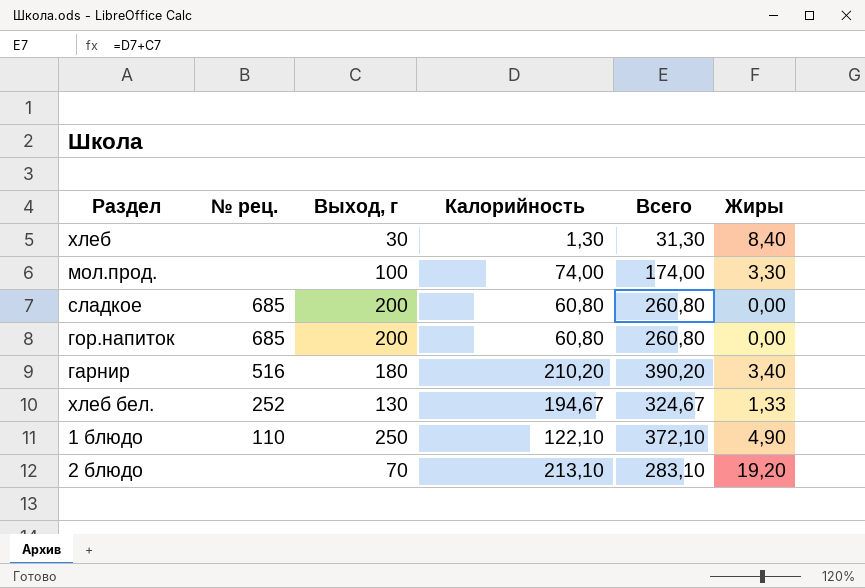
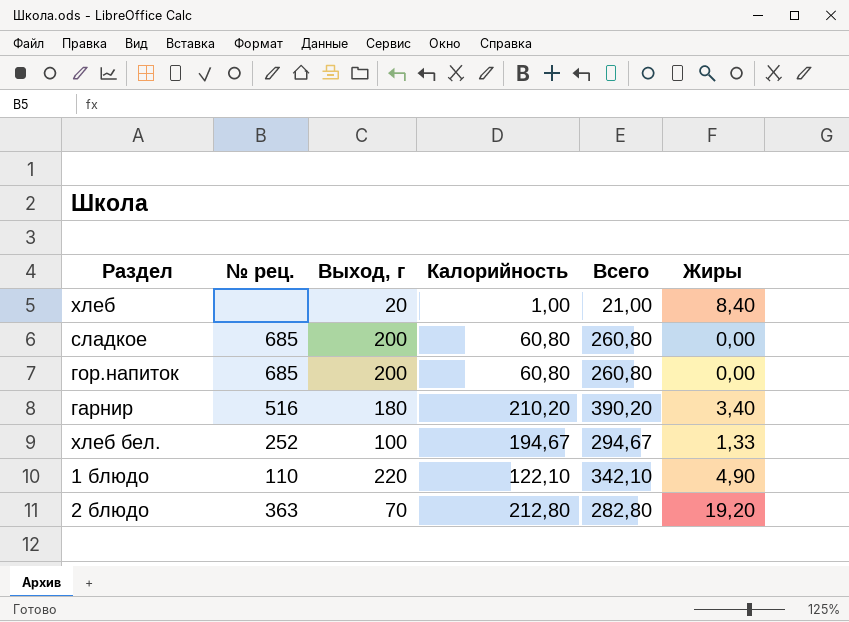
row мол.прод.: none | 100 | 74,00 | 174,00 | 3,30 -> none
хлеб | Выход, г: 30 -> 20
хлеб | Калорийность: 1,30 -> 1,00
хлеб | Всего: 31,30 -> 21,00
хлеб бел. | Выход, г: 130 -> 100
хлеб бел. | Всего: 324,67 -> 294,67
1 блюдо | Выход, г: 250 -> 220
1 блюдо | Всего: 372,10 -> 342,10
2 блюдо | № рец.: none -> 363
2 блюдо | Калорийность: 213,10 -> 212,80
2 блюдо | Всего: 283,10 -> 282,80

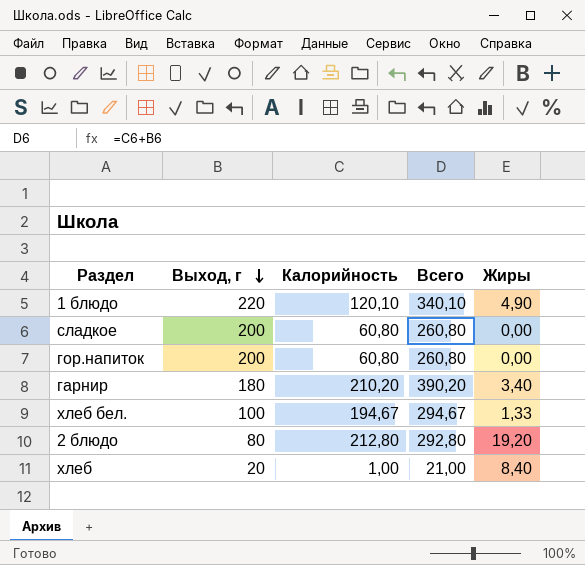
row order: none -> Выход, г descending
column № рец. | position: 2 -> none
1 блюдо | Калорийность: 122,10 -> 120,10
1 блюдо | Всего: 342,10 -> 340,10
2 блюдо | Выход, г: 70 -> 80
2 блюдо | Всего: 282,80 -> 292,80

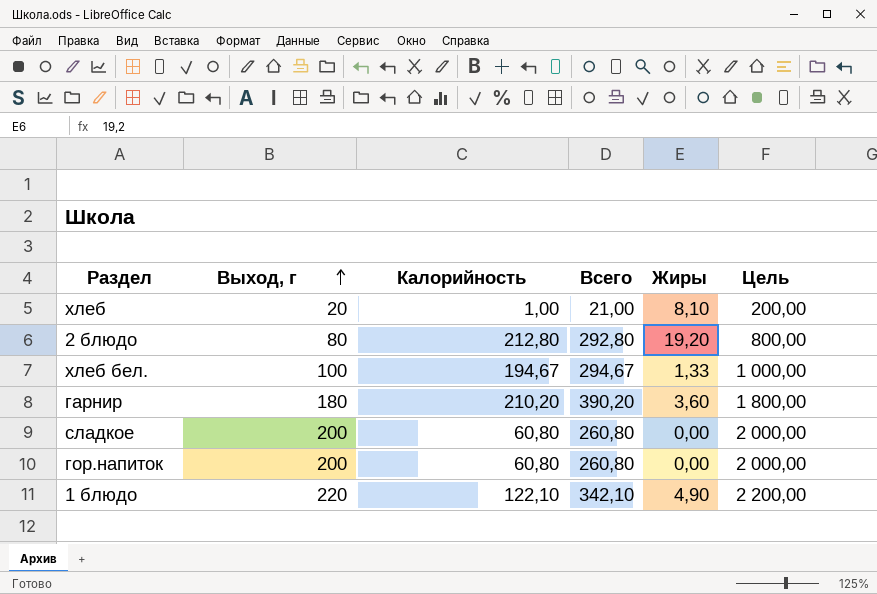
row order: Выход, г descending -> Выход, г ascending
column Цель | formula: none -> [Выход, г] * 10
хлеб | Жиры: 8,40 -> 8,10
гарнир | Жиры: 3,40 -> 3,60
1 блюдо | Калорийность: 120,10 -> 122,10
1 блюдо | Всего: 340,10 -> 342,10

